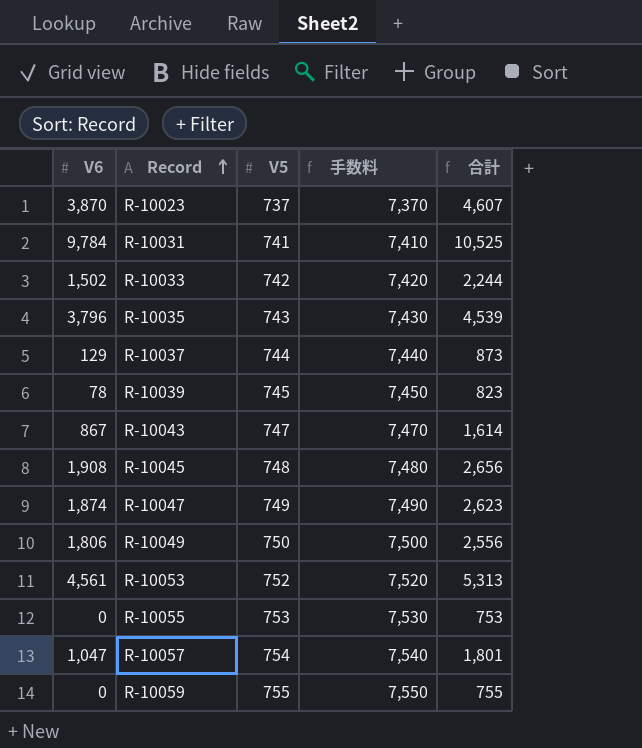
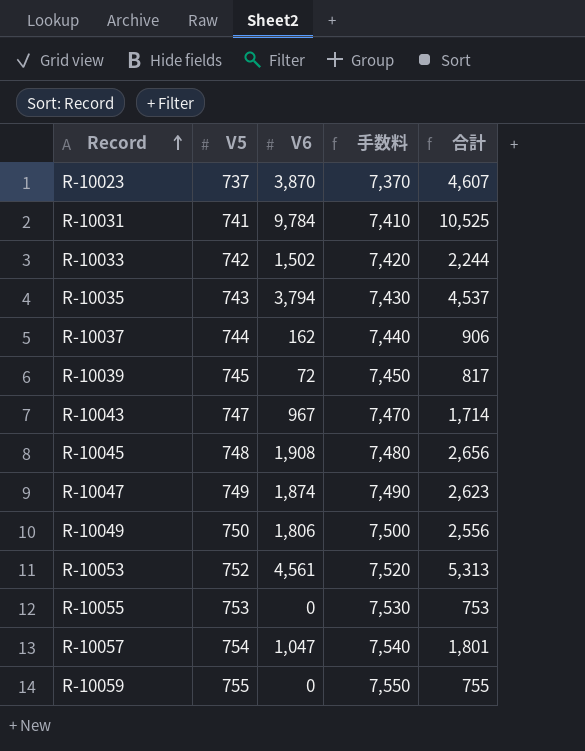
column V6 | position: 1 -> 3
R-10035 | V6: 3,796 -> 3,794
R-10035 | 合計: 4,539 -> 4,537
R-10037 | V6: 129 -> 162
R-10037 | 合計: 873 -> 906
R-10039 | V6: 78 -> 72
R-10039 | 合計: 823 -> 817
R-10043 | V6: 867 -> 967
R-10043 | 合計: 1,614 -> 1,714

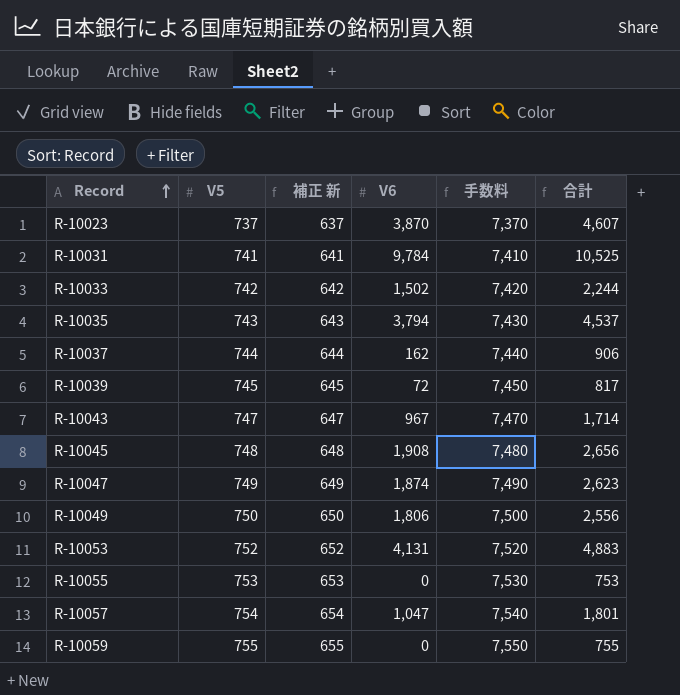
column 補正 新 | formula: none -> [V5] - 100
R-10053 | V6: 4,561 -> 4,131
R-10053 | 合計: 5,313 -> 4,883

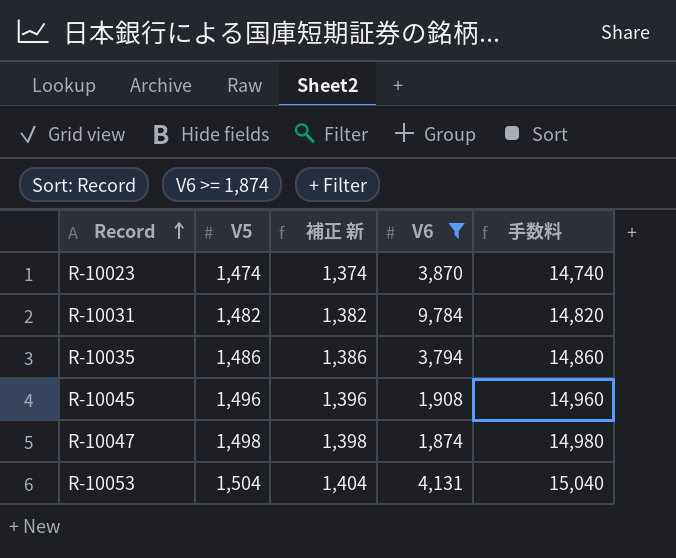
filter: none -> V6 >= 1,874
column 合計 | formula: [V5] + [V6] -> none
R-10023 | V5: 737 -> 1,474
R-10023 | 補正 新: 637 -> 1,374
R-10023 | 手数料: 7,370 -> 14,740
R-10031 | V5: 741 -> 1,482
R-10031 | 補正 新: 641 -> 1,382
R-10031 | 手数料: 7,410 -> 14,820
R-10035 | V5: 743 -> 1,486
R-10035 | 補正 新: 643 -> 1,386
R-10035 | 手数料: 7,430 -> 14,860
R-10045 | V5: 748 -> 1,496
R-10045 | 補正 新: 648 -> 1,396
R-10045 | 手数料: 7,480 -> 14,960
R-10047 | V5: 749 -> 1,498
R-10047 | 補正 新: 649 -> 1,398
R-10047 | 手数料: 7,490 -> 14,980
R-10053 | V5: 752 -> 1,504
R-10053 | 補正 新: 652 -> 1,404
R-10053 | 手数料: 7,520 -> 15,040

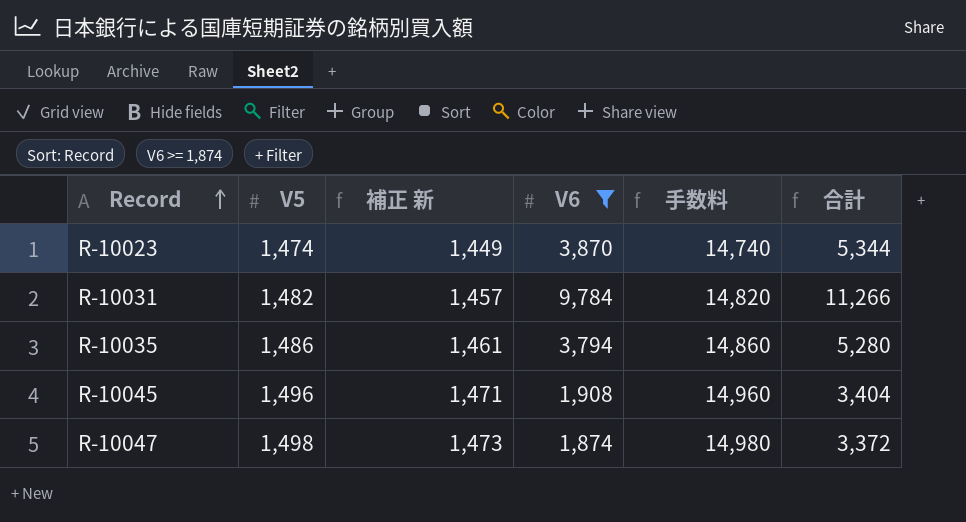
column 補正 新 | formula: [V5] - 100 -> [V5] - 25
column 合計 | formula: none -> [V5] + [V6]
row R-10053: 1,504 | 1,404 | 4,131 | 15,040 -> none

